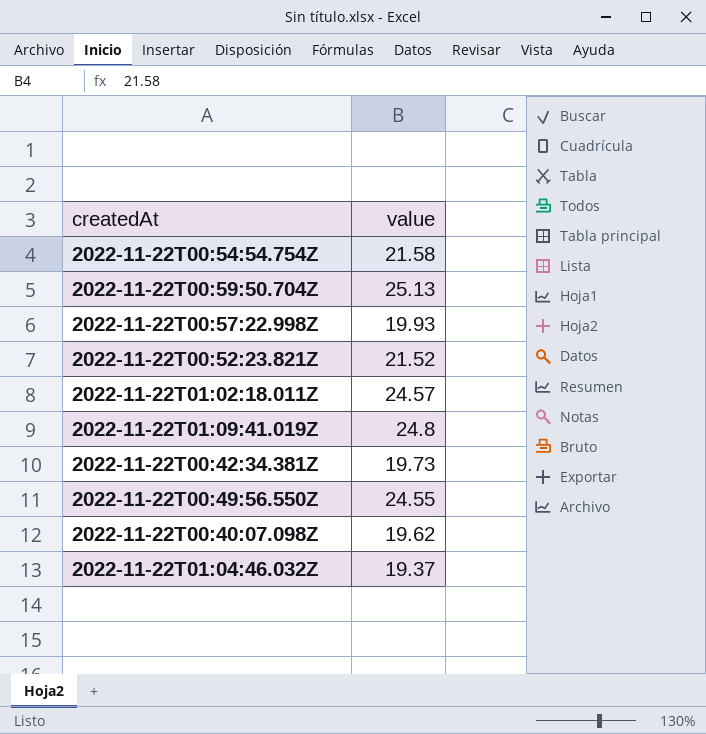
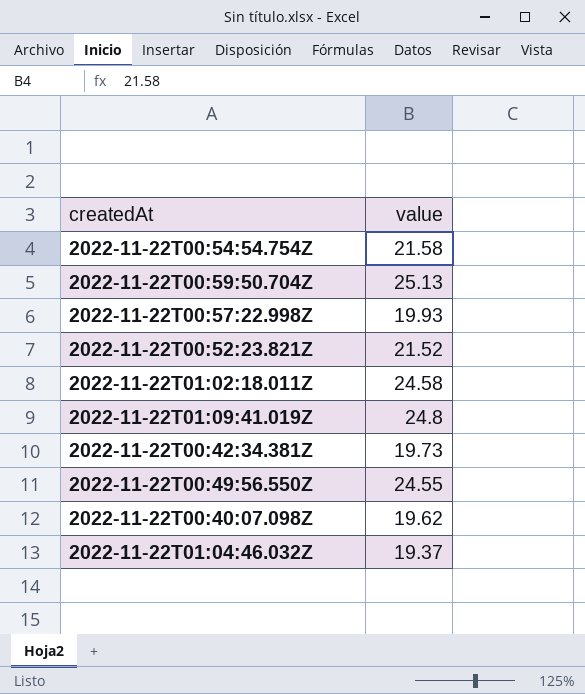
2022-11-22T01:02:18.011Z | value: 24.57 -> 24.58

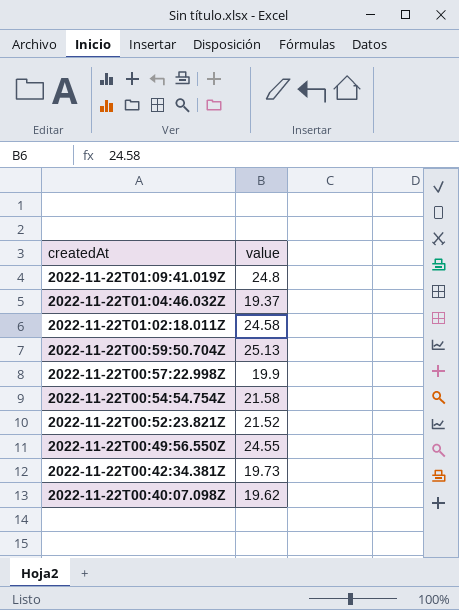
row order: none -> createdAt descending
2022-11-22T00:57:22.998Z | value: 19.93 -> 19.9

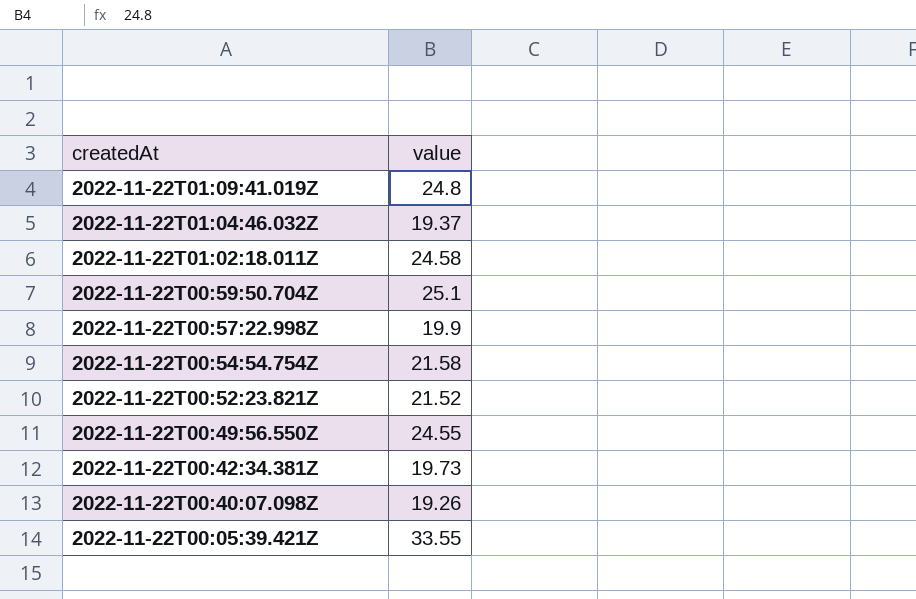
2022-11-22T00:59:50.704Z | value: 25.13 -> 25.1
2022-11-22T00:40:07.098Z | value: 19.62 -> 19.26
row 2022-11-22T00:05:39.421Z: none -> 33.55

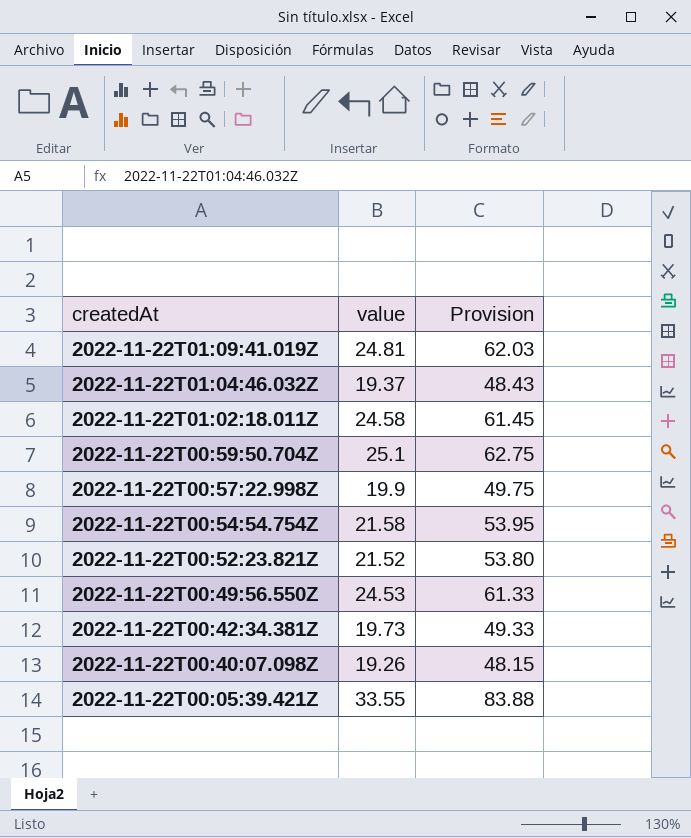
column Provision | formula: none -> [value] * 2.5
2022-11-22T01:09:41.019Z | value: 24.8 -> 24.81
2022-11-22T00:49:56.550Z | value: 24.55 -> 24.53

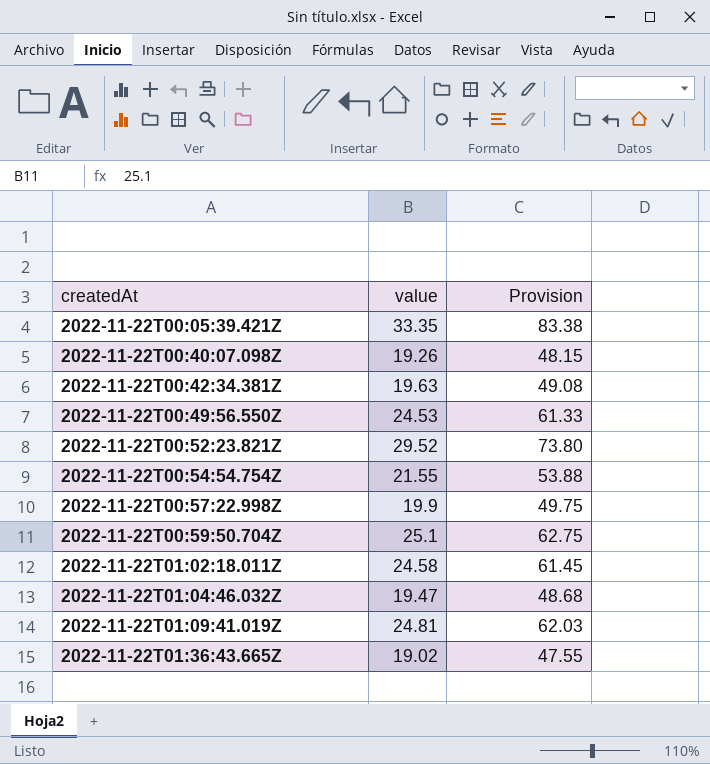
row order: createdAt descending -> createdAt ascending
2022-11-22T00:05:39.421Z | value: 33.55 -> 33.35
2022-11-22T00:05:39.421Z | Provision: 83.88 -> 83.38
2022-11-22T00:42:34.381Z | value: 19.73 -> 19.63
2022-11-22T00:42:34.381Z | Provision: 49.33 -> 49.08
2022-11-22T00:52:23.821Z | value: 21.52 -> 29.52
2022-11-22T00:52:23.821Z | Provision: 53.80 -> 73.80
2022-11-22T00:54:54.754Z | value: 21.58 -> 21.55
2022-11-22T00:54:54.754Z | Provision: 53.95 -> 53.88
2022-11-22T01:04:46.032Z | value: 19.37 -> 19.47
2022-11-22T01:04:46.032Z | Provision: 48.43 -> 48.68
row 2022-11-22T01:36:43.665Z: none -> 19.02 | 47.55

